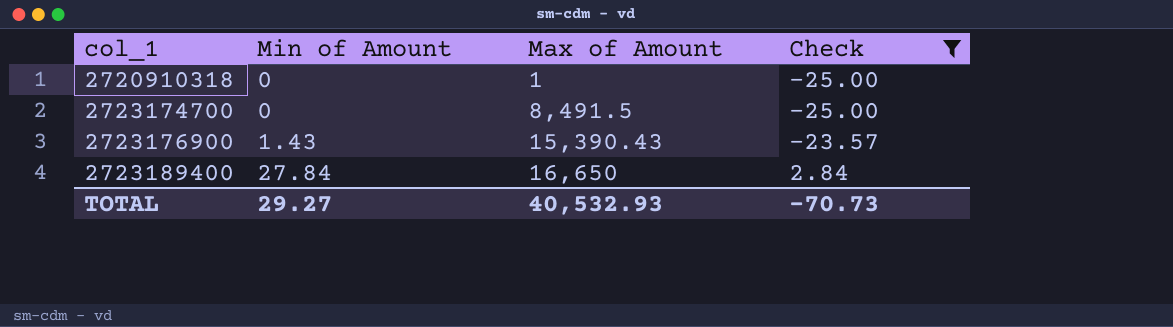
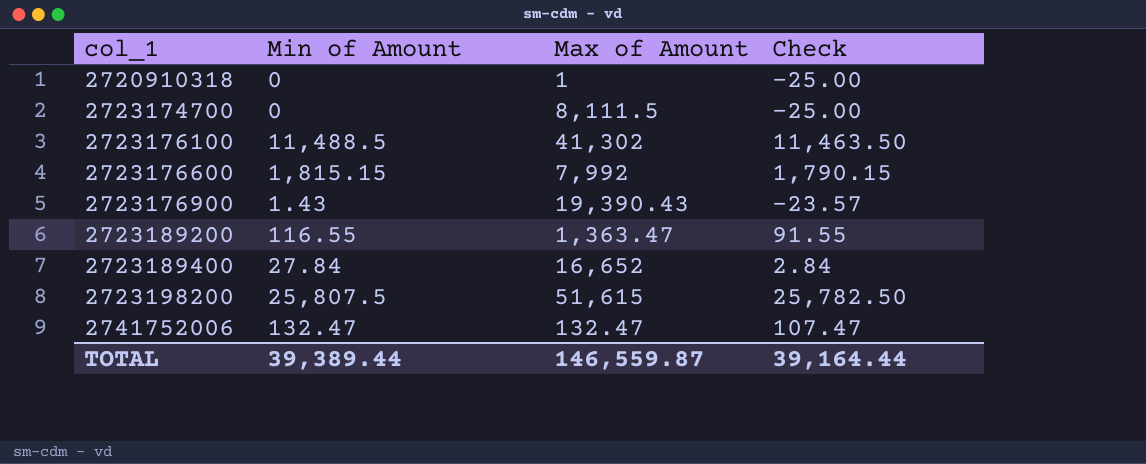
filter: Check <= 2.84 -> none
2723174700 | Max of Amount: 8,491.5 -> 8,111.5
2723176900 | Max of Amount: 15,390.43 -> 19,390.43
2723189400 | Max of Amount: 16,650 -> 16,652
TOTAL | Min of Amount: 29.27 -> 39,389.44
TOTAL | Max of Amount: 40,532.93 -> 146,559.87
TOTAL | Check: -70.73 -> 39,164.44

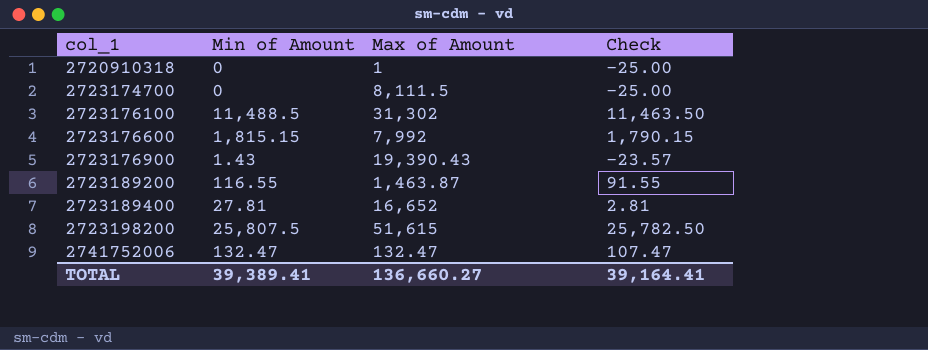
2723176100 | Max of Amount: 41,302 -> 31,302
2723189200 | Max of Amount: 1,363.47 -> 1,463.87
2723189400 | Min of Amount: 27.84 -> 27.81
2723189400 | Check: 2.84 -> 2.81
TOTAL | Min of Amount: 39,389.44 -> 39,389.41
TOTAL | Max of Amount: 146,559.87 -> 136,660.27
TOTAL | Check: 39,164.44 -> 39,164.41

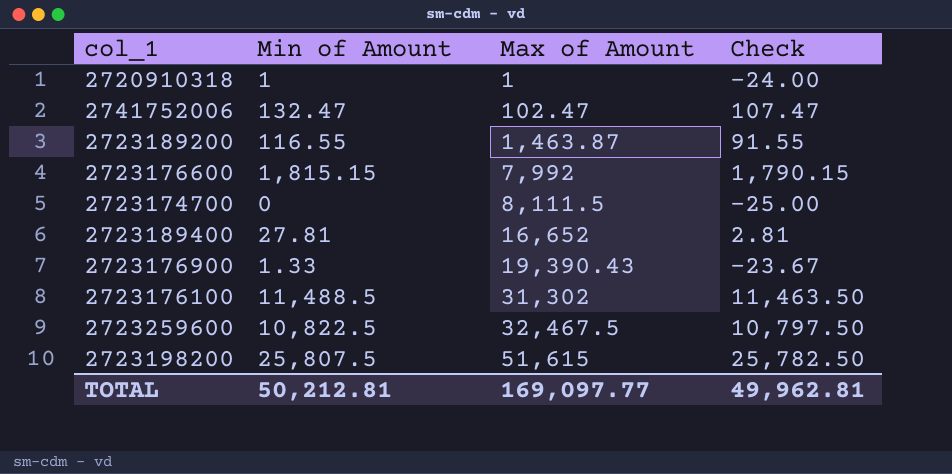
row order: col_1 ascending -> Max of Amount ascending
2720910318 | Min of Amount: 0 -> 1
2720910318 | Check: -25.00 -> -24.00
2741752006 | Max of Amount: 132.47 -> 102.47
2723176900 | Min of Amount: 1.43 -> 1.33
2723176900 | Check: -23.57 -> -23.67
row 2723259600: none -> 10,822.5 | 32,467.5 | 10,797.50
TOTAL | Min of Amount: 39,389.41 -> 50,212.81
TOTAL | Max of Amount: 136,660.27 -> 169,097.77
TOTAL | Check: 39,164.41 -> 49,962.81

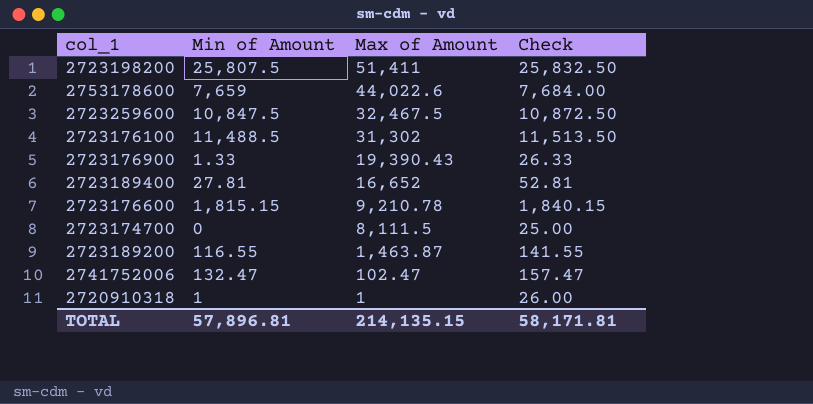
row order: Max of Amount ascending -> Max of Amount descending
column Check | formula: [Min of Amount] - 25 -> [Min of Amount] + 25
2723198200 | Max of Amount: 51,615 -> 51,411
row 2753178600: none -> 7,659 | 44,022.6 | 7,684.00
2723259600 | Min of Amount: 10,822.5 -> 10,847.5
2723176600 | Max of Amount: 7,992 -> 9,210.78
TOTAL | Min of Amount: 50,212.81 -> 57,896.81
TOTAL | Max of Amount: 169,097.77 -> 214,135.15
TOTAL | Check: 49,962.81 -> 58,171.81

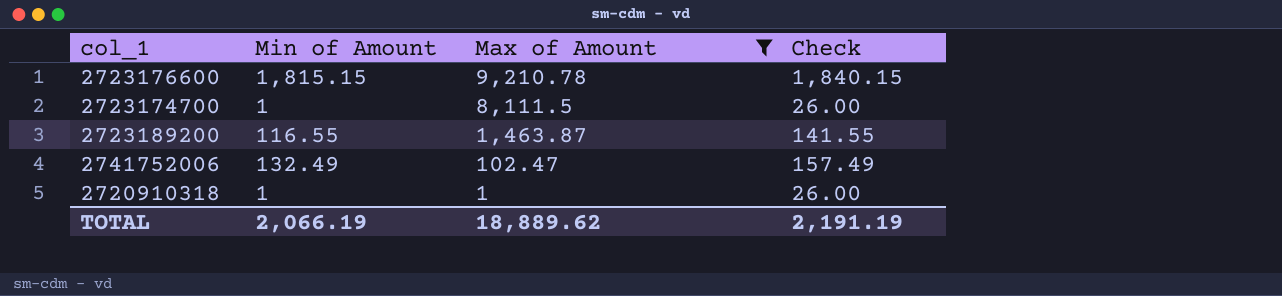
filter: none -> Max of Amount <= 9,210.78
2723174700 | Min of Amount: 0 -> 1
2723174700 | Check: 25.00 -> 26.00
2741752006 | Min of Amount: 132.47 -> 132.49
2741752006 | Check: 157.47 -> 157.49
TOTAL | Min of Amount: 57,896.81 -> 2,066.19
TOTAL | Max of Amount: 214,135.15 -> 18,889.62
TOTAL | Check: 58,171.81 -> 2,191.19

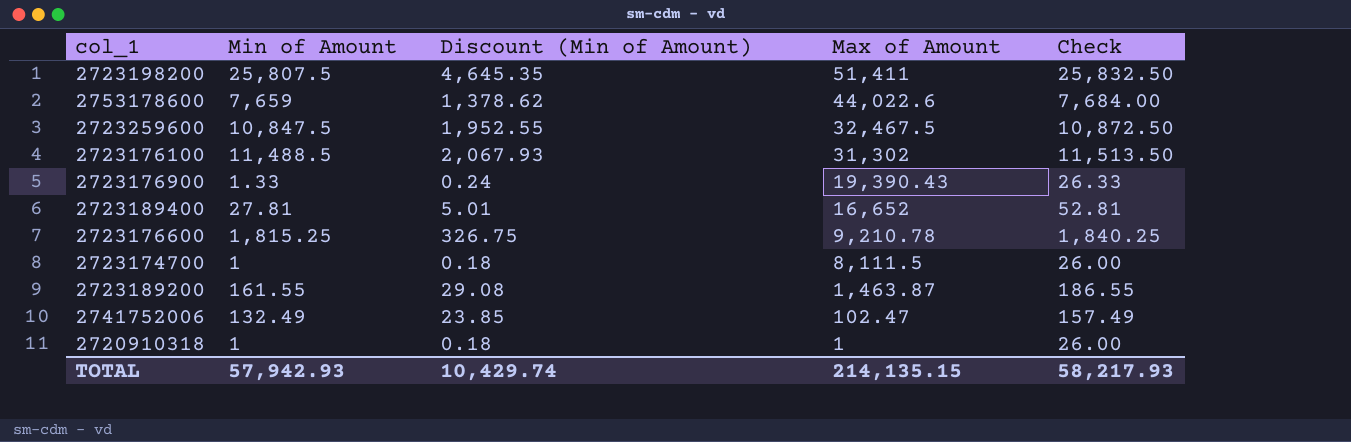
filter: Max of Amount <= 9,210.78 -> none
column Discount (Min of Amount) | formula: none -> [Min of Amount] * 0.18
2723176600 | Min of Amount: 1,815.15 -> 1,815.25
2723176600 | Check: 1,840.15 -> 1,840.25
2723189200 | Min of Amount: 116.55 -> 161.55
2723189200 | Check: 141.55 -> 186.55
TOTAL | Min of Amount: 2,066.19 -> 57,942.93
TOTAL | Max of Amount: 18,889.62 -> 214,135.15
TOTAL | Check: 2,191.19 -> 58,217.93

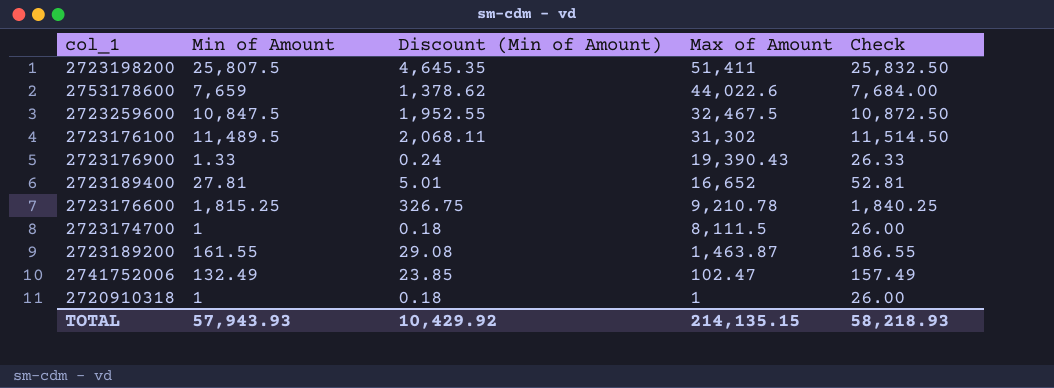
2723176100 | Min of Amount: 11,488.5 -> 11,489.5
2723176100 | Discount (Min of Amount): 2,067.93 -> 2,068.11
2723176100 | Check: 11,513.50 -> 11,514.50
TOTAL | Min of Amount: 57,942.93 -> 57,943.93
TOTAL | Discount (Min of Amount): 10,429.74 -> 10,429.92
TOTAL | Check: 58,217.93 -> 58,218.93

